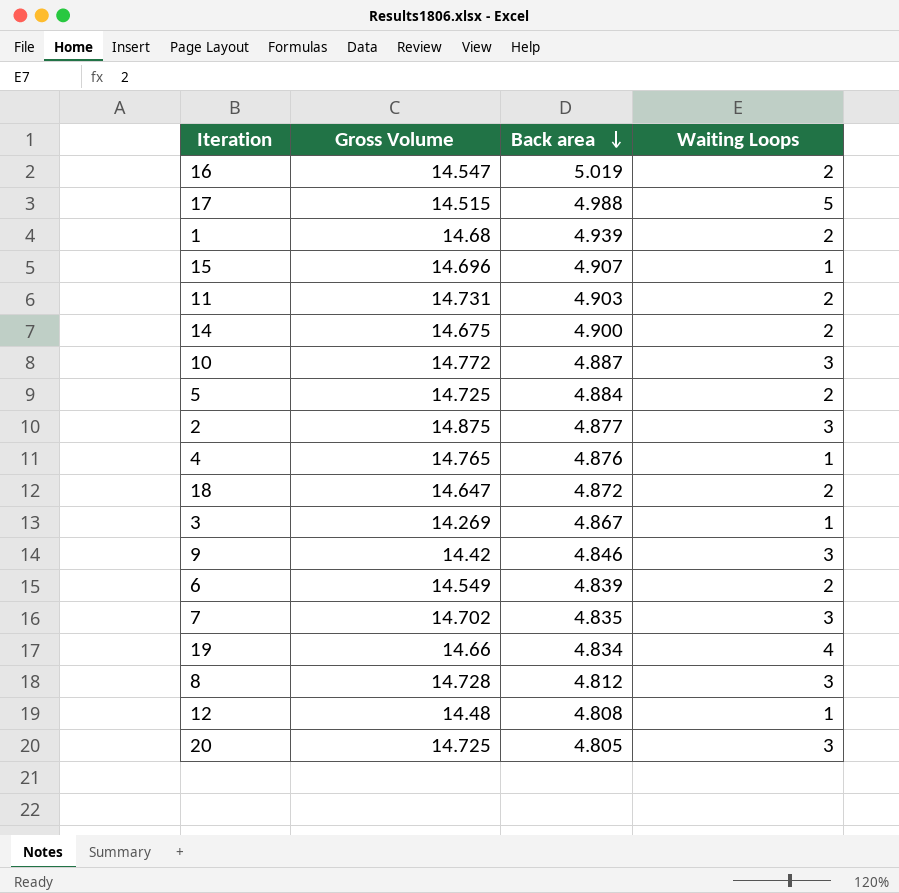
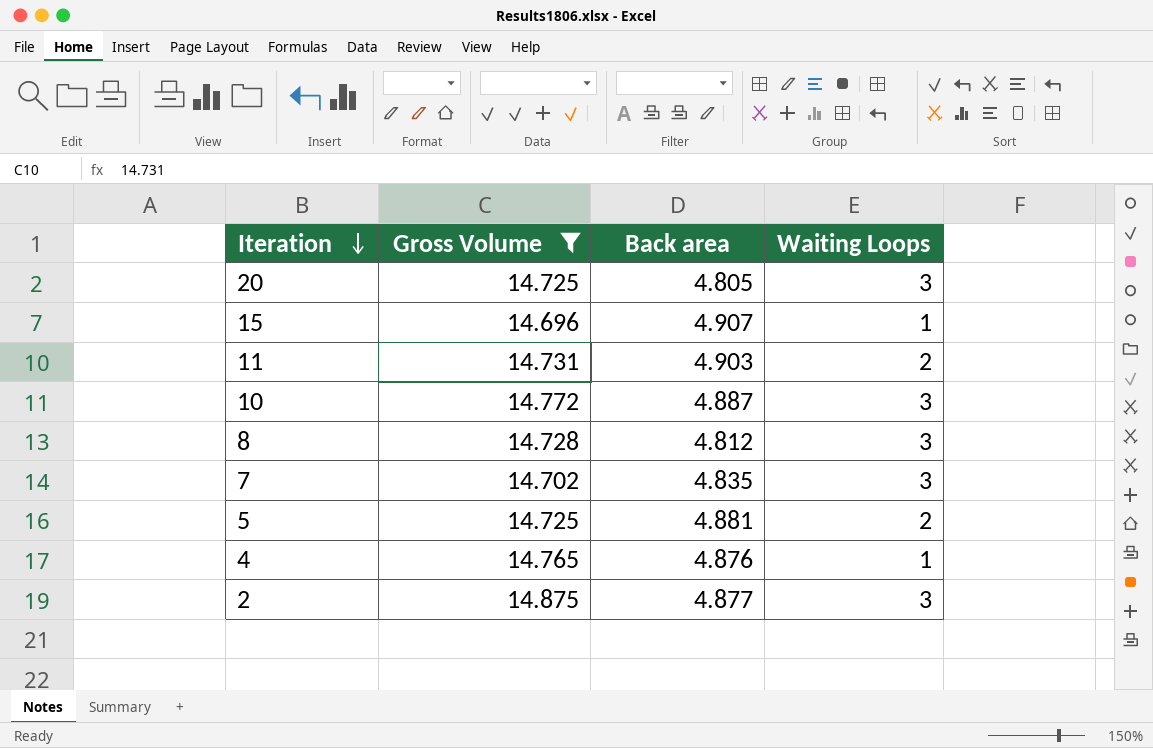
filter: none -> Gross Volume >= 14.696
row order: Back area descending -> Iteration descending
5 | Back area: 4.884 -> 4.881

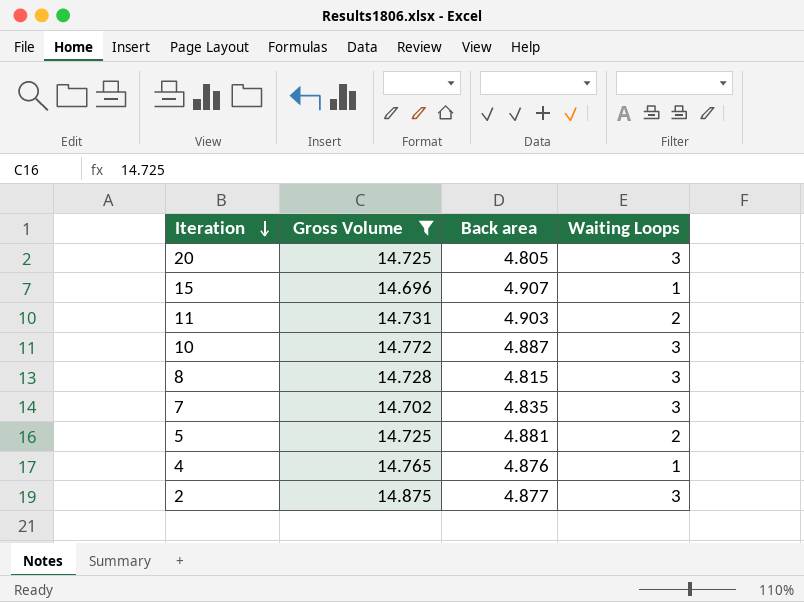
8 | Back area: 4.812 -> 4.815

